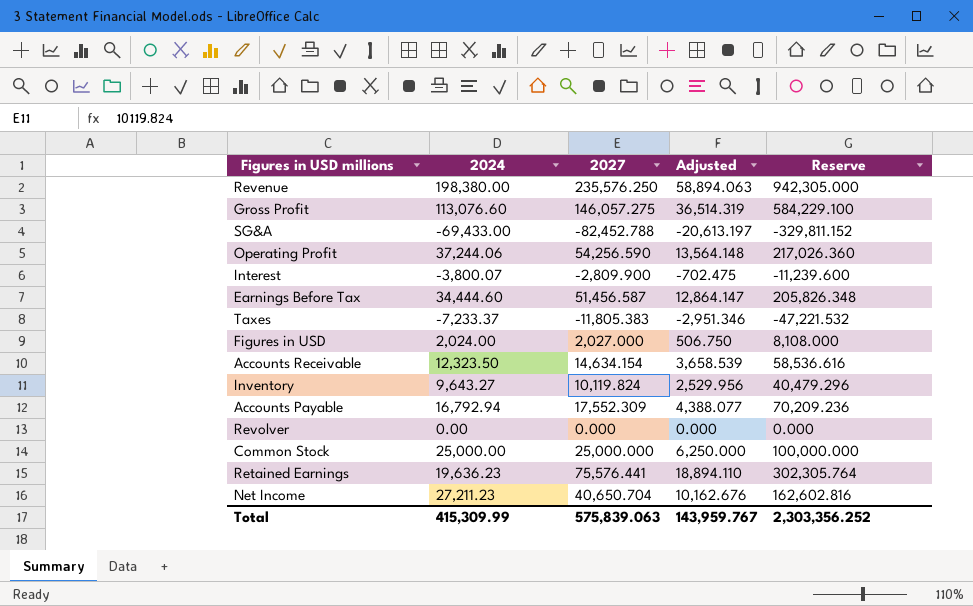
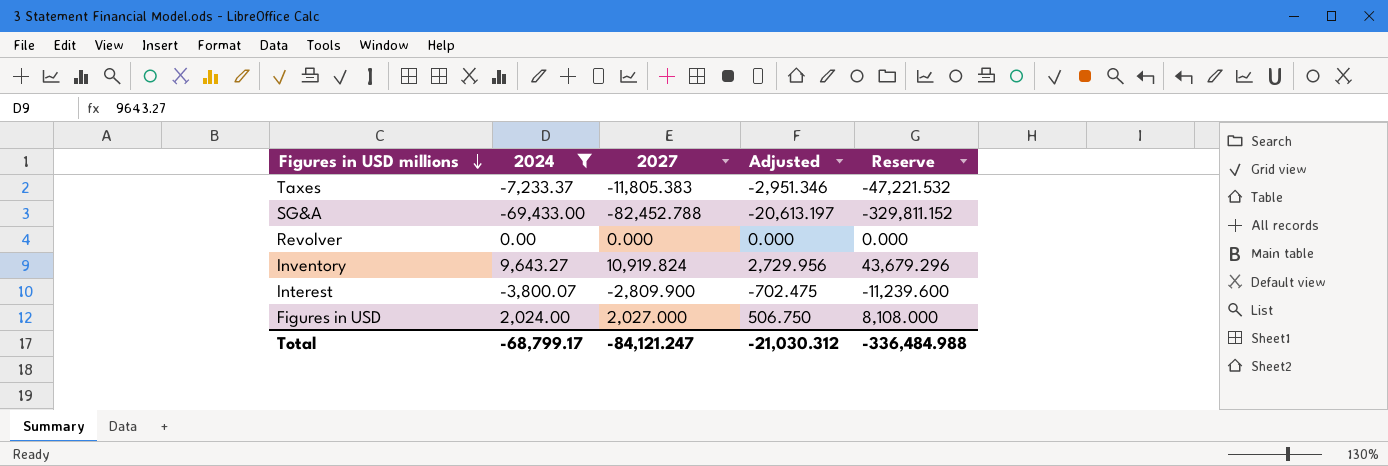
filter: none -> 2024 <= 9,643.27
row order: none -> Figures in USD millions descending
Inventory | 2027: 10,119.824 -> 10,919.824
Inventory | Adjusted: 2,529.956 -> 2,729.956
Inventory | Reserve: 40,479.296 -> 43,679.296
Total | 2024: 415,309.99 -> -68,799.17
Total | 2027: 575,839.063 -> -84,121.247
Total | Adjusted: 143,959.767 -> -21,030.312
Total | Reserve: 2,303,356.252 -> -336,484.988

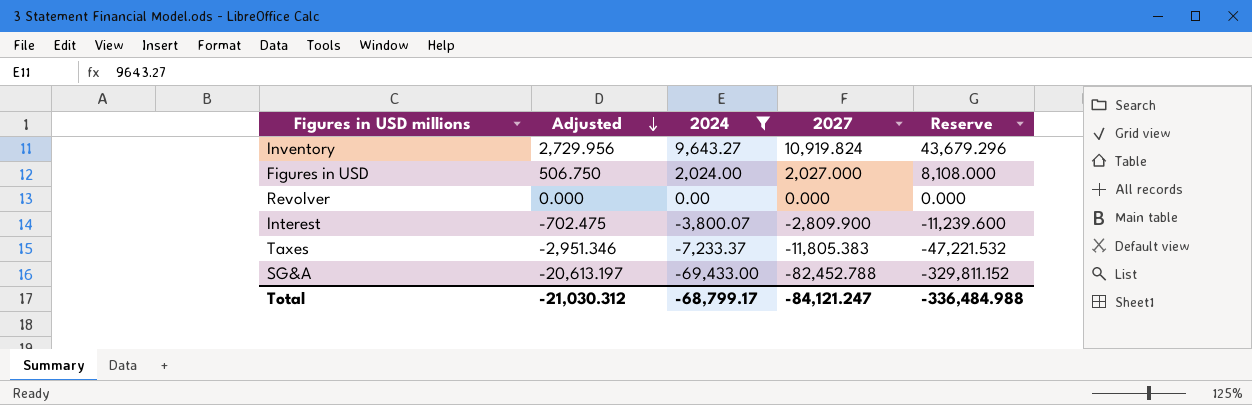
row order: Figures in USD millions descending -> Adjusted descending
column Adjusted | position: 4 -> 2

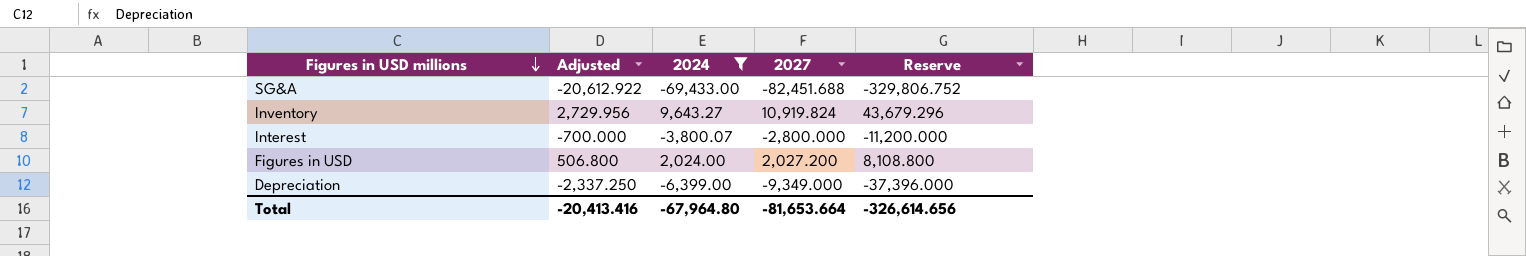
row order: Adjusted descending -> Figures in USD millions descending
row Revolver: 0.000 | 0.00 | 0.000 | 0.000 -> none
row Taxes: -2,951.346 | -7,233.37 | -11,805.383 | -47,221.532 -> none
SG&A | Adjusted: -20,613.197 -> -20,612.922
SG&A | 2027: -82,452.788 -> -82,451.688
SG&A | Reserve: -329,811.152 -> -329,806.752
Interest | Adjusted: -702.475 -> -700.000
Interest | 2027: -2,809.900 -> -2,800.000
Interest | Reserve: -11,239.600 -> -11,200.000
Figures in USD | Adjusted: 506.750 -> 506.800
Figures in USD | 2027: 2,027.000 -> 2,027.200
Figures in USD | Reserve: 8,108.000 -> 8,108.800
row Depreciation: none -> -2,337.250 | -6,399.00 | -9,349.000 | -37,396.000
Total | Adjusted: -21,030.312 -> -20,413.416
Total | 2024: -68,799.17 -> -67,964.80
Total | 2027: -84,121.247 -> -81,653.664
Total | Reserve: -336,484.988 -> -326,614.656

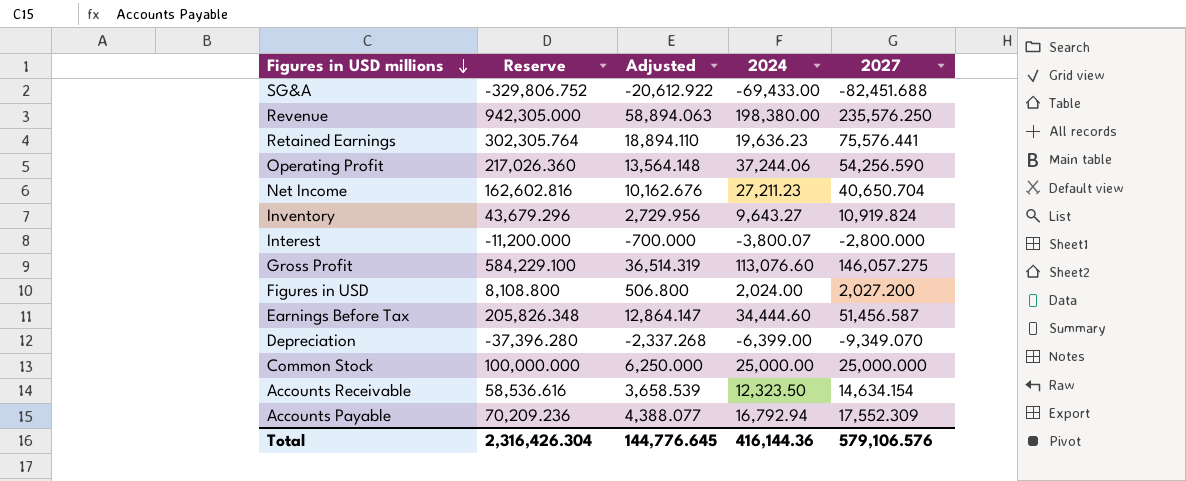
filter: 2024 <= 9,643.27 -> none
column Reserve | position: 5 -> 2
Depreciation | Reserve: -37,396.000 -> -37,396.280
Depreciation | Adjusted: -2,337.250 -> -2,337.268
Depreciation | 2027: -9,349.000 -> -9,349.070
Total | Reserve: -326,614.656 -> 2,316,426.304
Total | Adjusted: -20,413.416 -> 144,776.645
Total | 2024: -67,964.80 -> 416,144.36
Total | 2027: -81,653.664 -> 579,106.576

